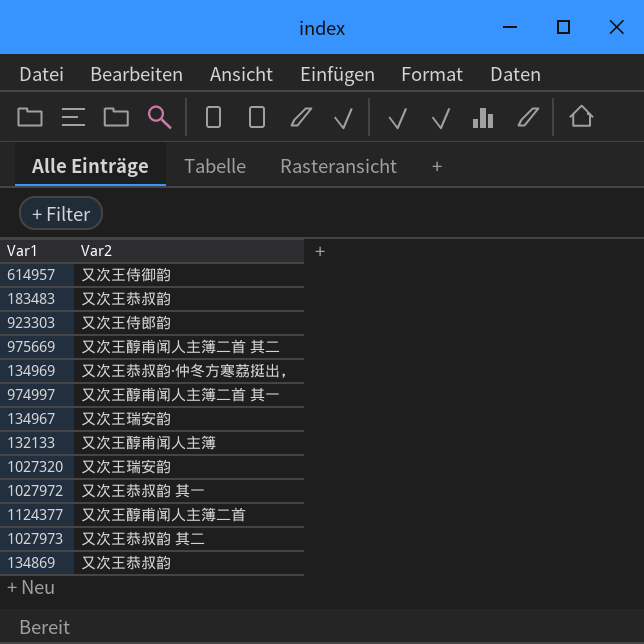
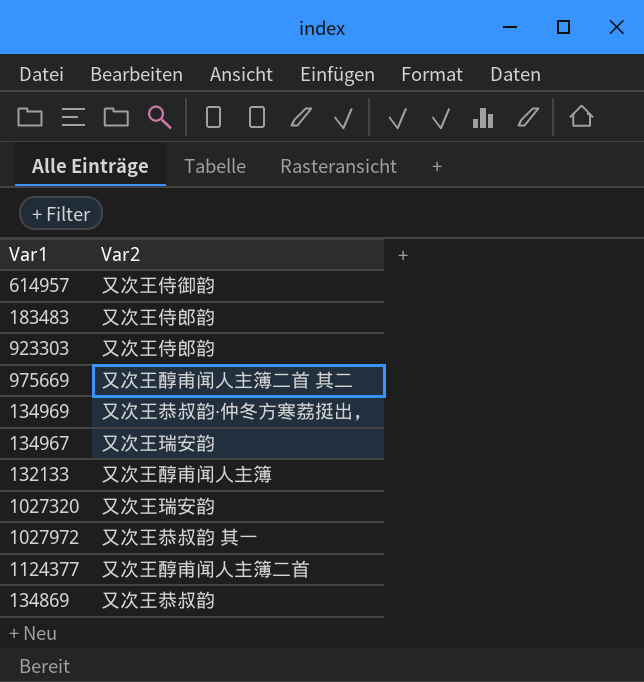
row 974997: 又次王醇甫闻人主簿二首 其一 -> none
row 1027973: 又次王恭叔韵 其二 -> none
183483 | Var2: 又次王恭叔韵 -> 又次王侍郎韵

